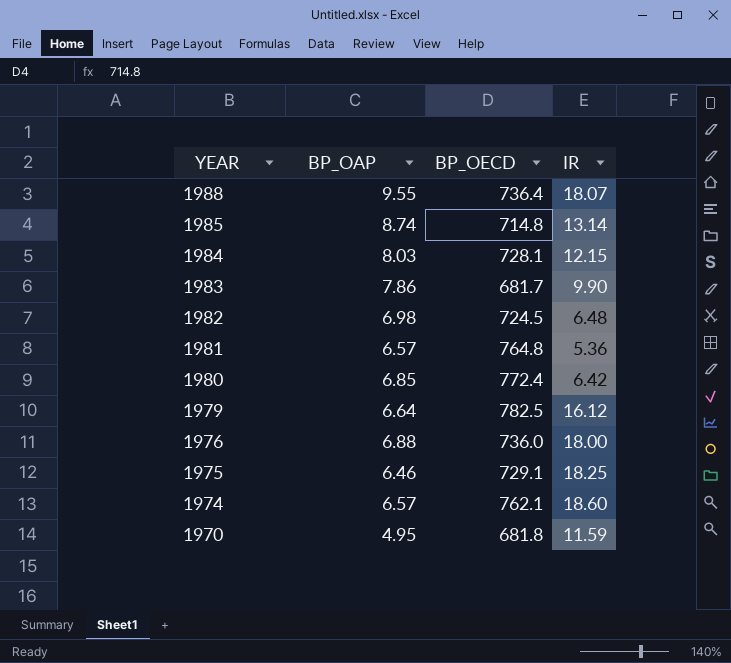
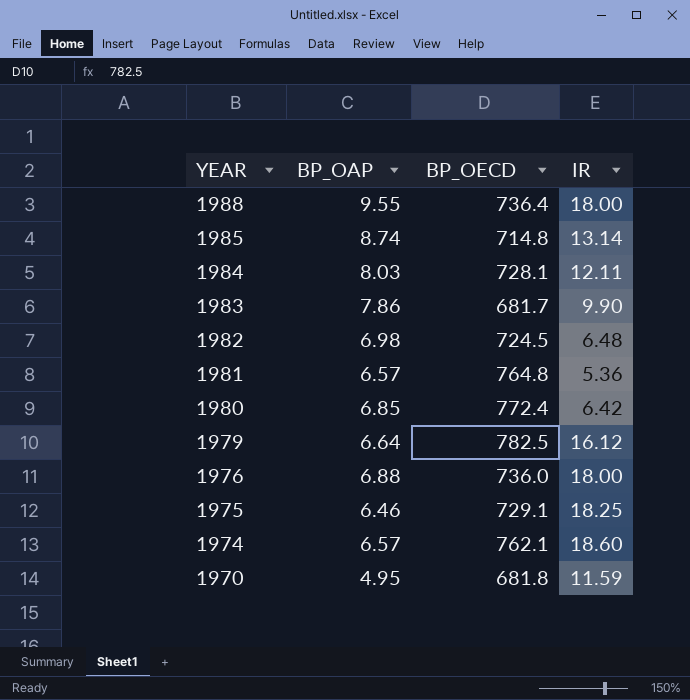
1988 | IR: 18.07 -> 18.00
1984 | IR: 12.15 -> 12.11

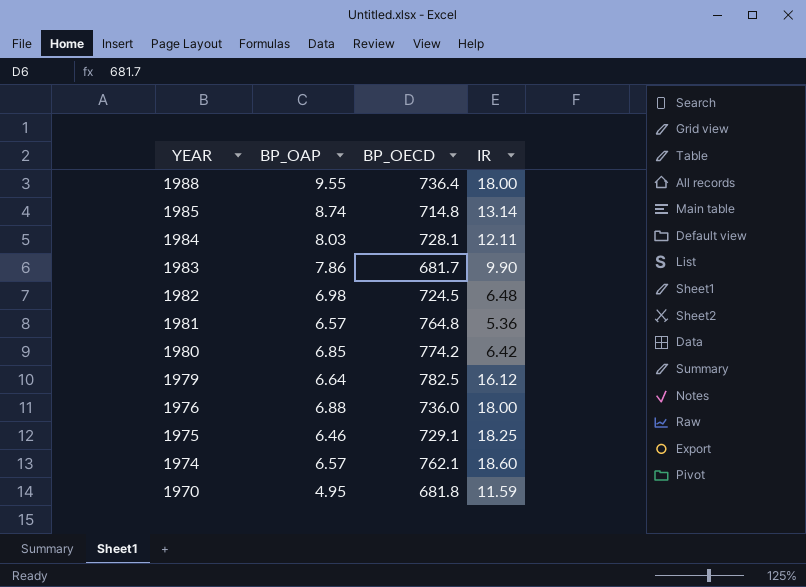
1980 | BP_OECD: 772.4 -> 774.2

